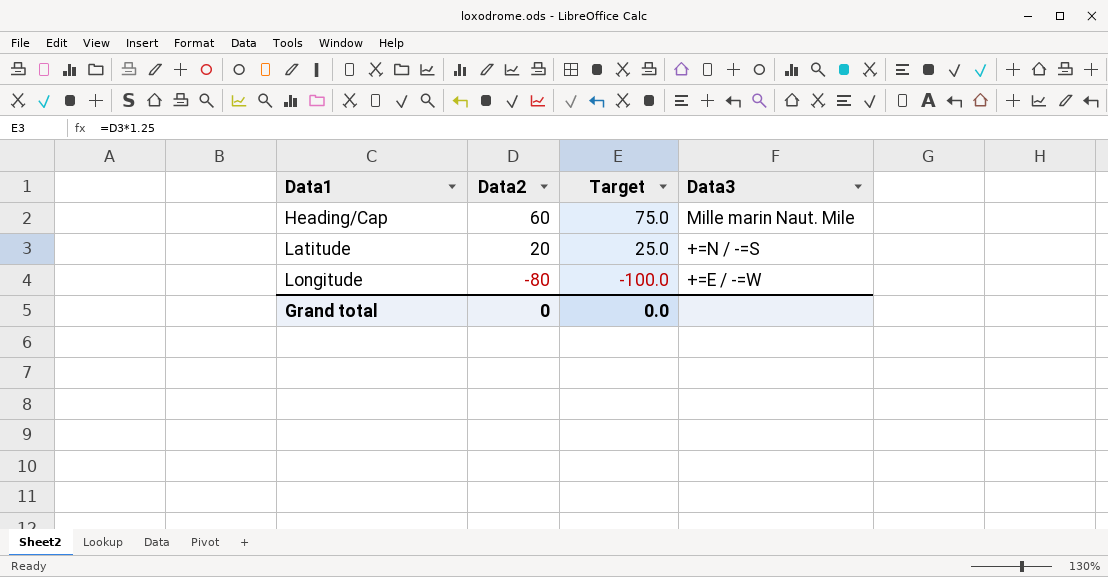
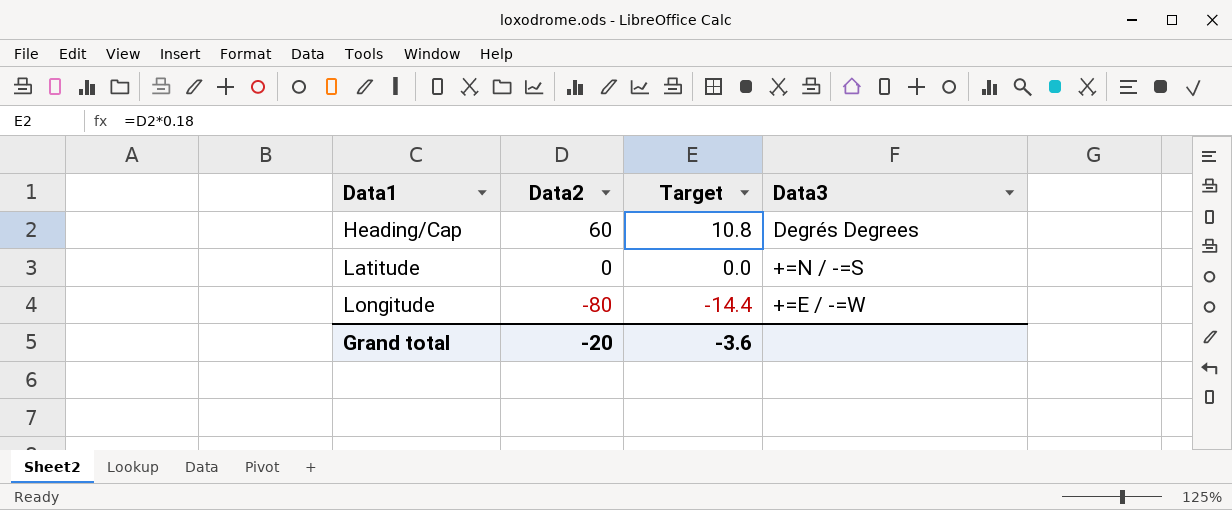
column Target | formula: [Data2] * 1.25 -> [Data2] * 0.18
Heading/Cap | Data3: Mille marin Naut. Mile -> Degrés Degrees
Latitude | Data2: 20 -> 0
Grand total | Data2: 0 -> -20
Grand total | Target: 0.0 -> -3.6

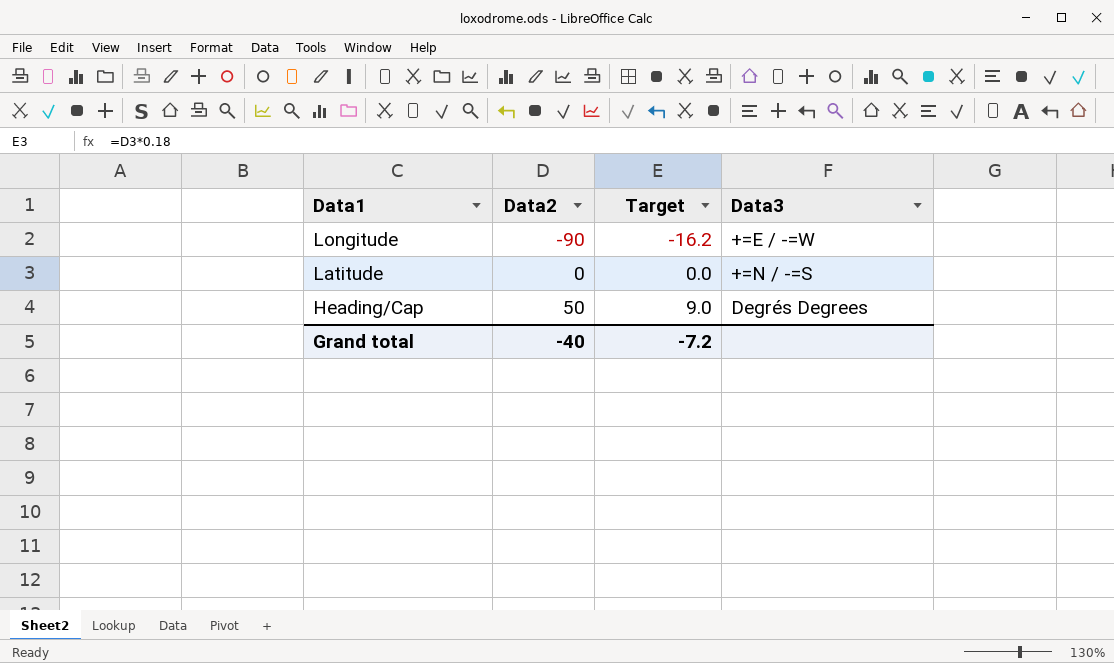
row order: Data1 ascending -> Data1 descending
Longitude | Data2: -80 -> -90
Longitude | Target: -14.4 -> -16.2
Heading/Cap | Data2: 60 -> 50
Heading/Cap | Target: 10.8 -> 9.0
Grand total | Data2: -20 -> -40
Grand total | Target: -3.6 -> -7.2

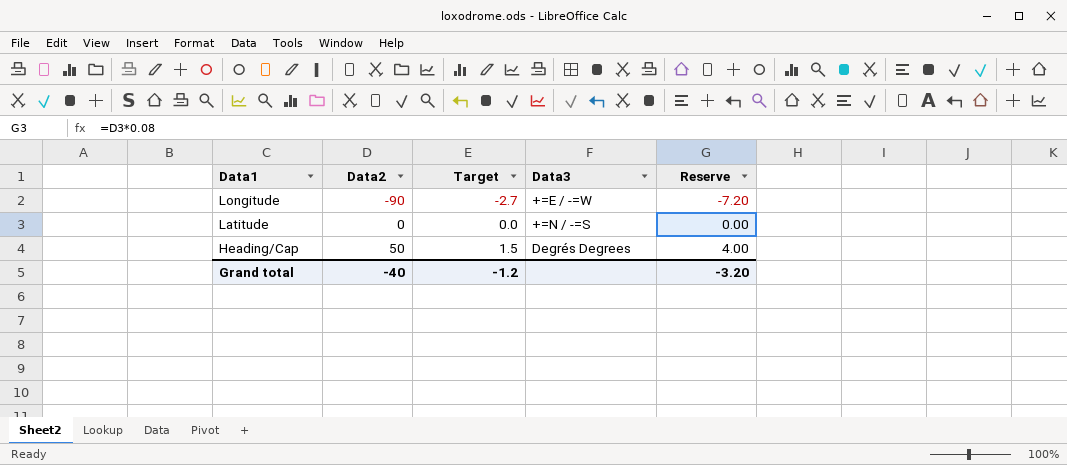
column Target | formula: [Data2] * 0.18 -> [Data2] * 0.03
column Reserve | formula: none -> [Data2] * 0.08
Grand total | Target: -7.2 -> -1.2

